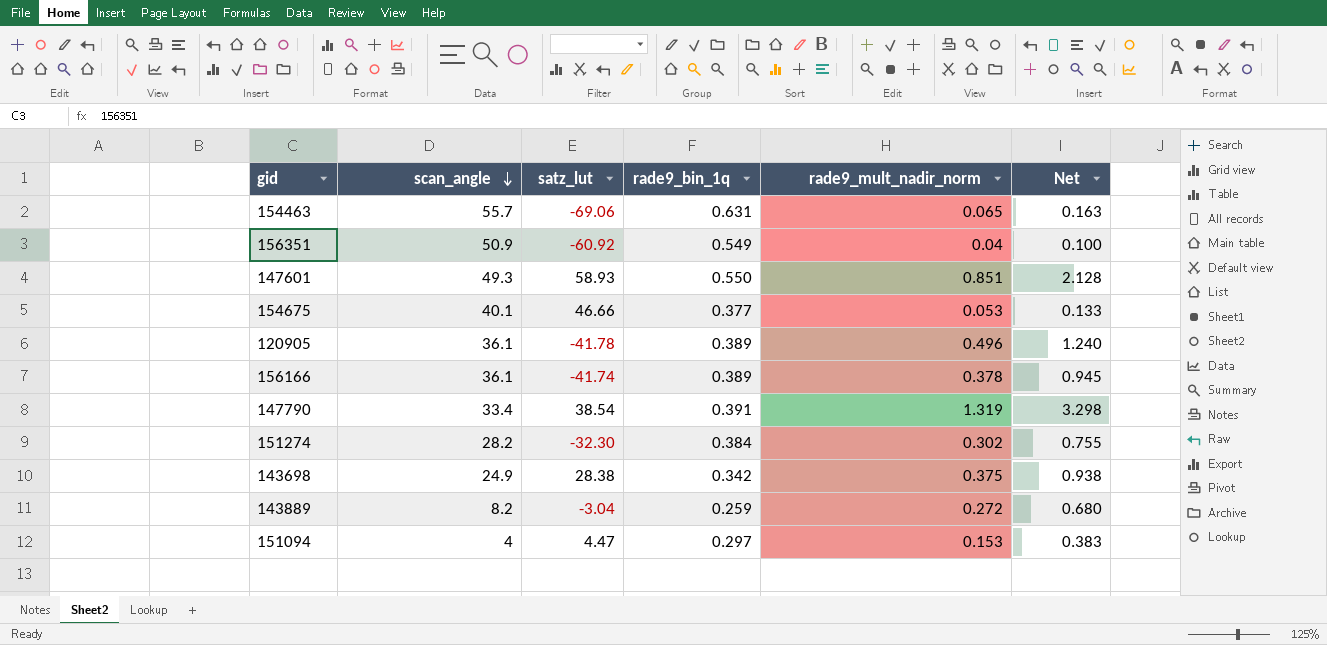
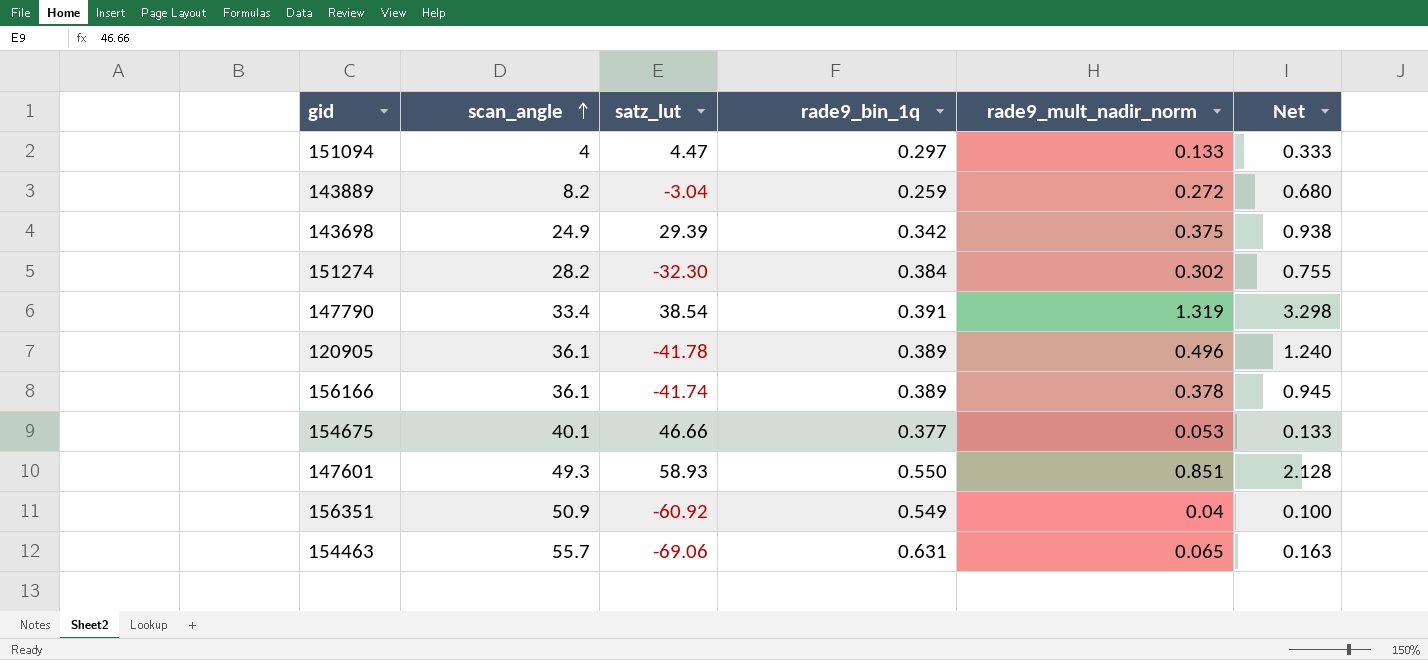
row order: scan_angle descending -> scan_angle ascending
151094 | rade9_mult_nadir_norm: 0.153 -> 0.133
151094 | Net: 0.383 -> 0.333
143698 | satz_lut: 28.38 -> 29.39

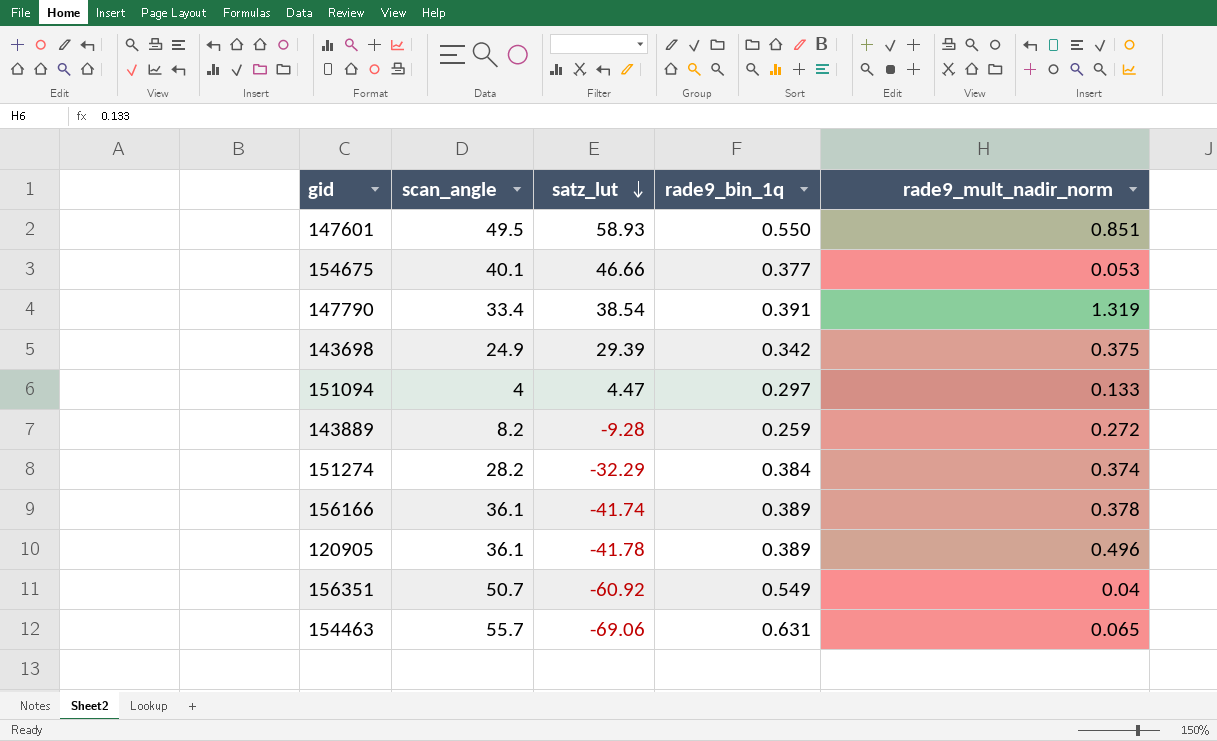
row order: scan_angle ascending -> satz_lut descending
column Net | formula: [rade9_mult_nadir_norm] * 2.5 -> none
147601 | scan_angle: 49.3 -> 49.5
143889 | satz_lut: -3.04 -> -9.28
151274 | satz_lut: -32.30 -> -32.29
151274 | rade9_mult_nadir_norm: 0.302 -> 0.374
156351 | scan_angle: 50.9 -> 50.7

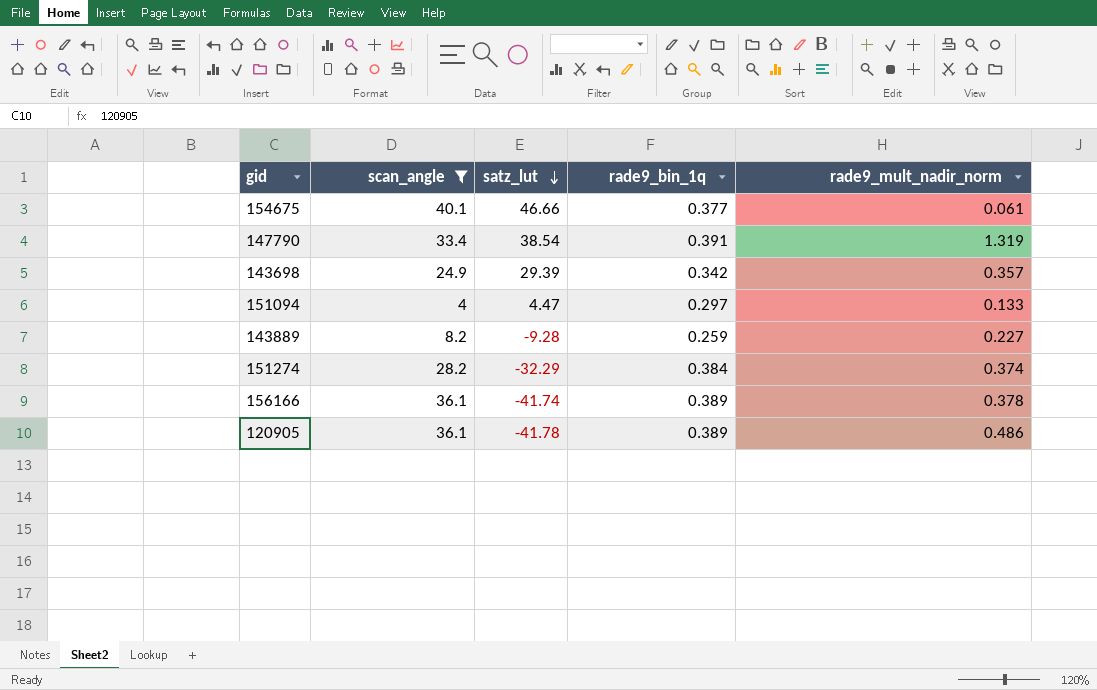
filter: none -> scan_angle <= 40.1
154675 | rade9_mult_nadir_norm: 0.053 -> 0.061
143698 | rade9_mult_nadir_norm: 0.375 -> 0.357
143889 | rade9_mult_nadir_norm: 0.272 -> 0.227
120905 | rade9_mult_nadir_norm: 0.496 -> 0.486

